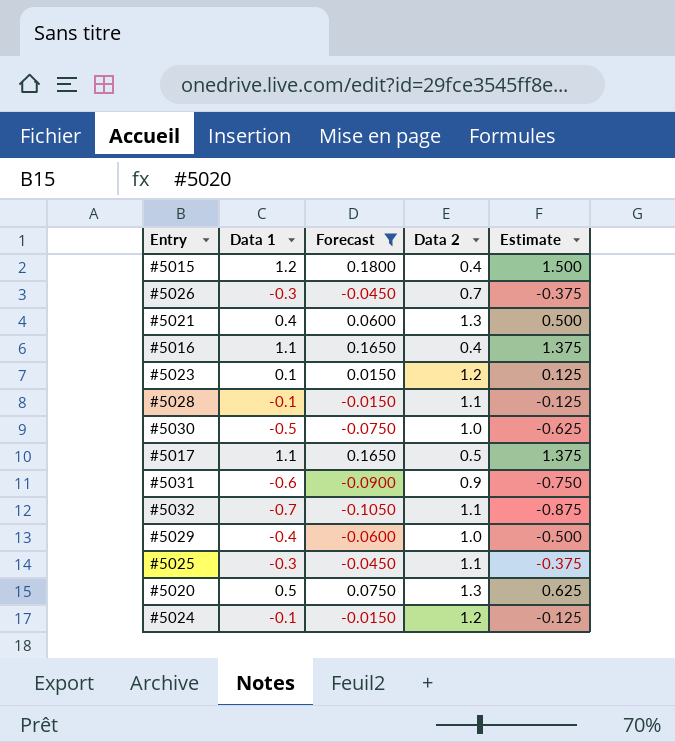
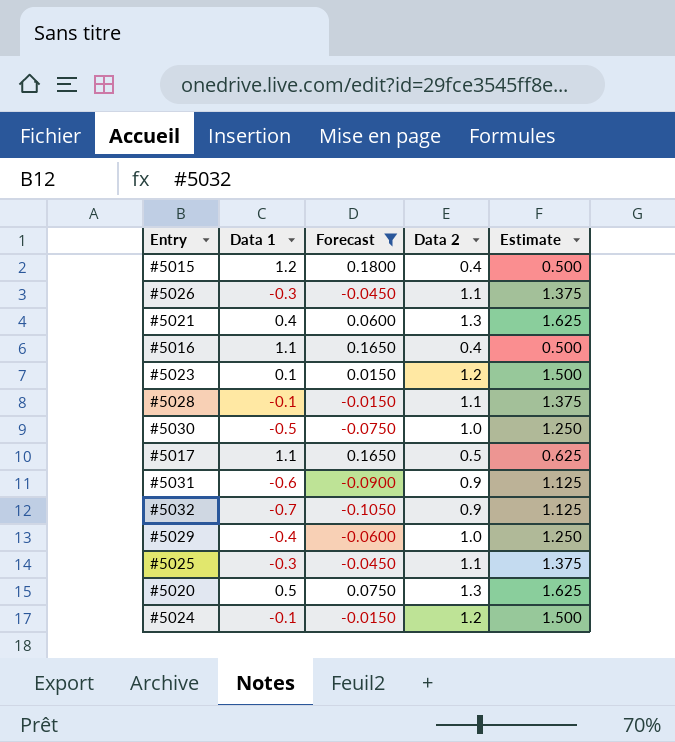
column Estimate | formula: [Data 1] * 1.25 -> [Data 2] * 1.25
#5026 | Data 2: 0.7 -> 1.1
#5032 | Data 2: 1.1 -> 0.9

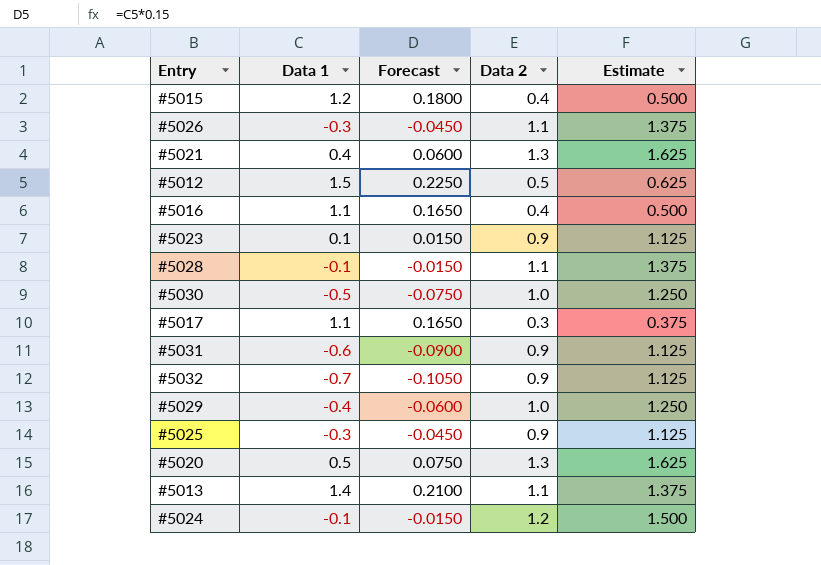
filter: Forecast <= 0.1800 -> none
#5023 | Data 2: 1.2 -> 0.9
#5023 | Estimate: 1.500 -> 1.125
#5017 | Data 2: 0.5 -> 0.3
#5017 | Estimate: 0.625 -> 0.375
#5025 | Data 2: 1.1 -> 0.9
#5025 | Estimate: 1.375 -> 1.125

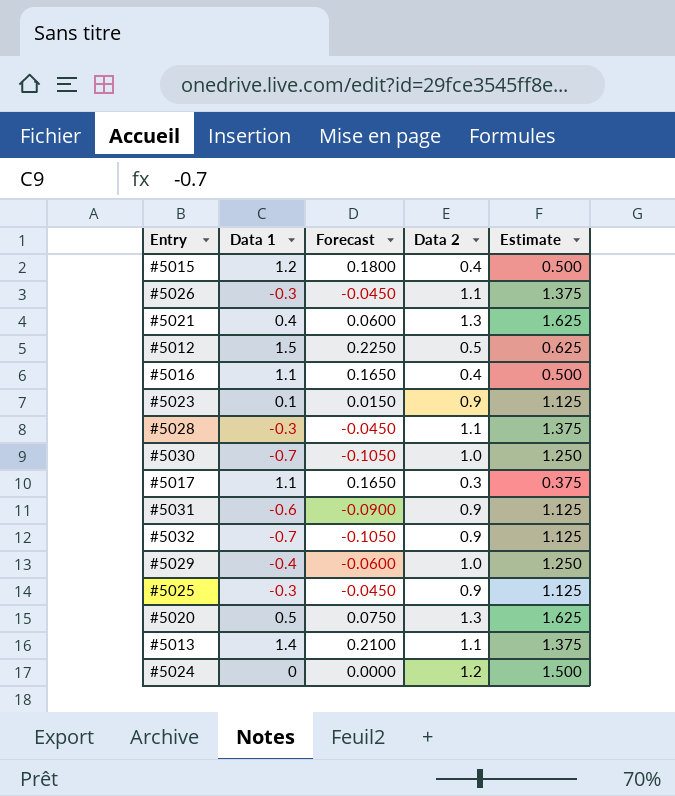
#5028 | Data 1: -0.1 -> -0.3
#5028 | Forecast: -0.0150 -> -0.0450
#5030 | Data 1: -0.5 -> -0.7
#5030 | Forecast: -0.0750 -> -0.1050
#5024 | Data 1: -0.1 -> 0
#5024 | Forecast: -0.0150 -> 0.0000

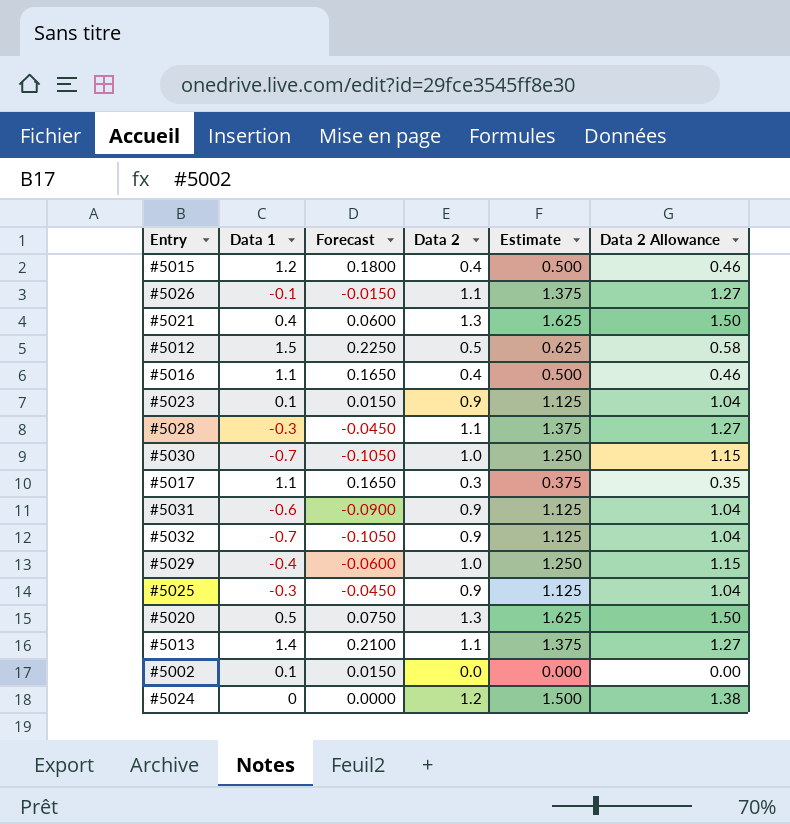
column Data 2 Allowance | formula: none -> [Data 2] * 1.15
#5026 | Data 1: -0.3 -> -0.1
#5026 | Forecast: -0.0450 -> -0.0150
row #5002: none -> 0.1 | 0.0150 | 0.0 | 0.000 | 0.00

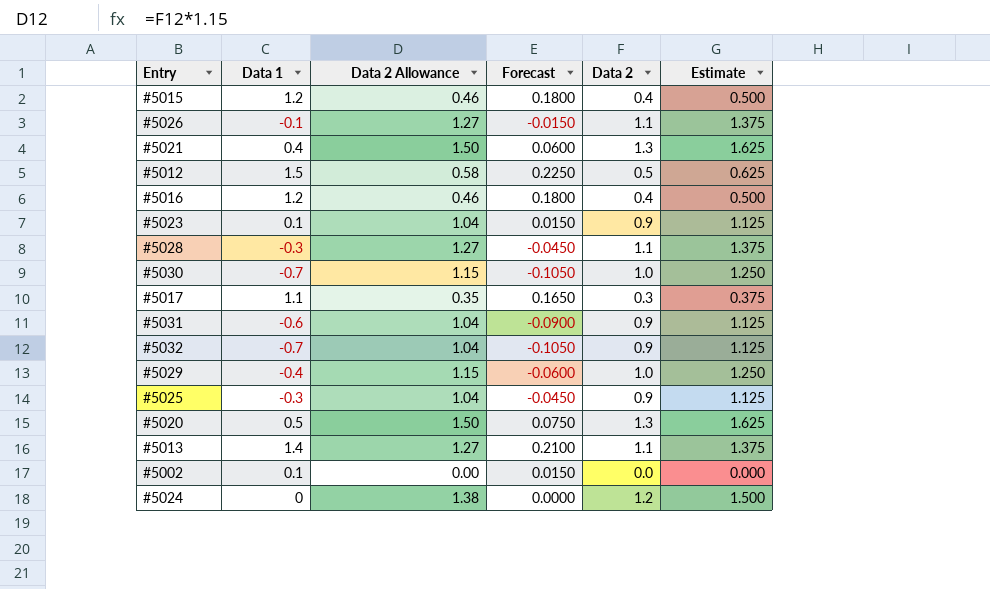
column Data 2 Allowance | position: 6 -> 3
#5016 | Data 1: 1.1 -> 1.2
#5016 | Forecast: 0.1650 -> 0.1800

